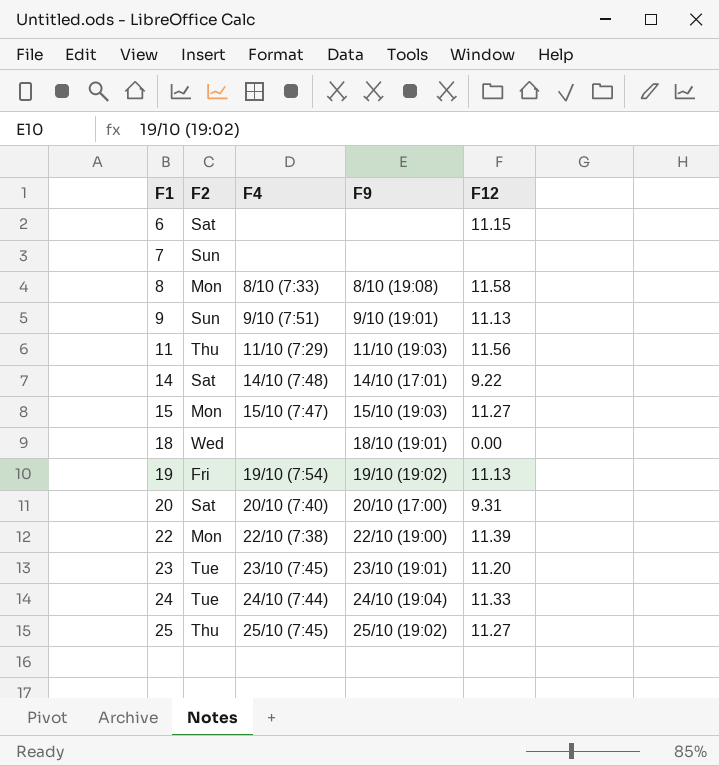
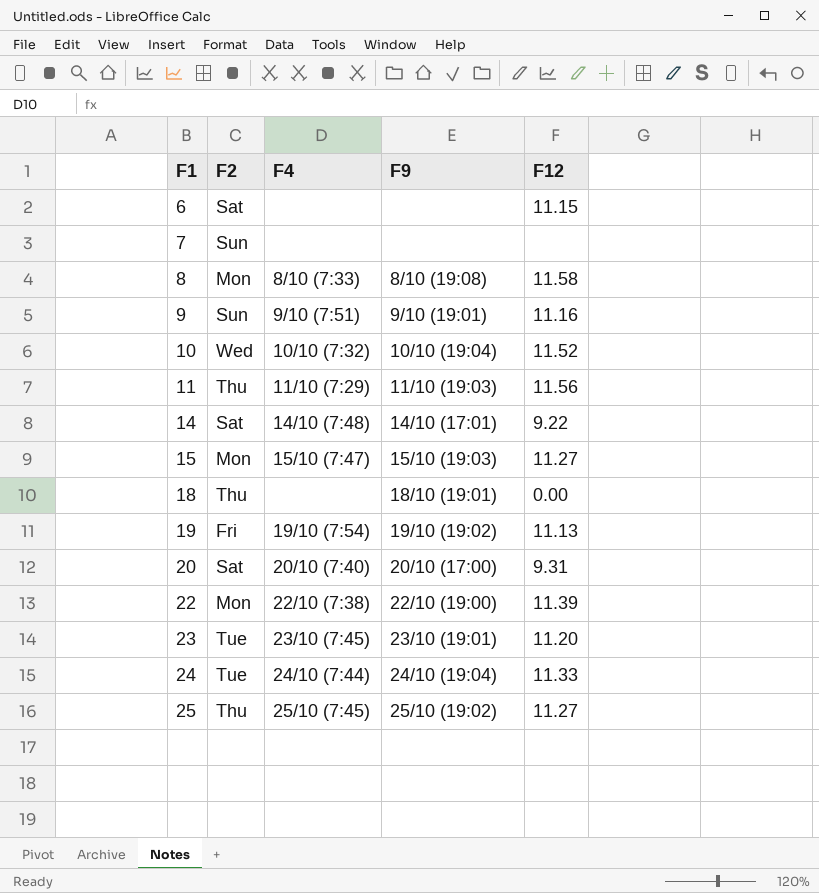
9 | F12: 11.13 -> 11.16
row 10: none -> Wed | 10/10 (7:32) | 10/10 (19:04) | 11.52
18 | F2: Wed -> Thu

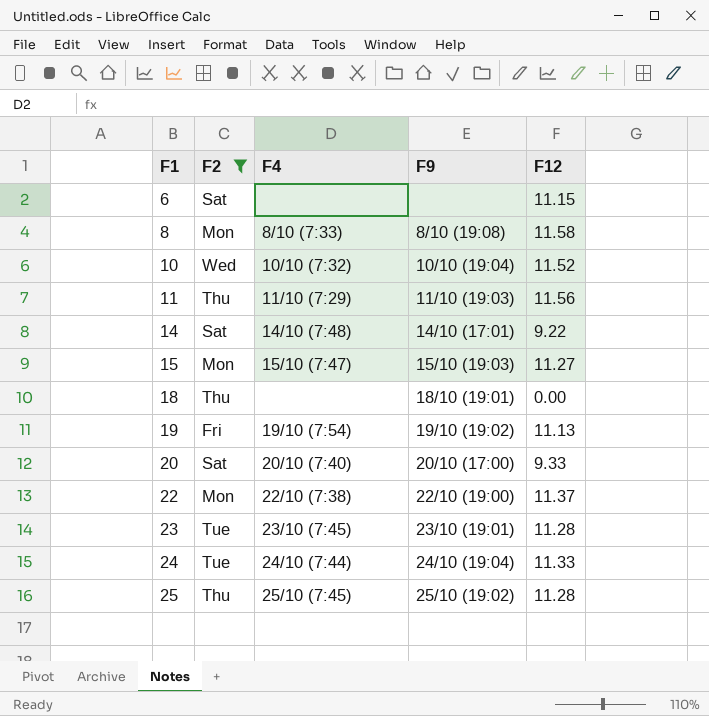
filter: none -> F2 != Sun
20 | F12: 9.31 -> 9.33
22 | F12: 11.39 -> 11.37
23 | F12: 11.20 -> 11.28
25 | F12: 11.27 -> 11.28

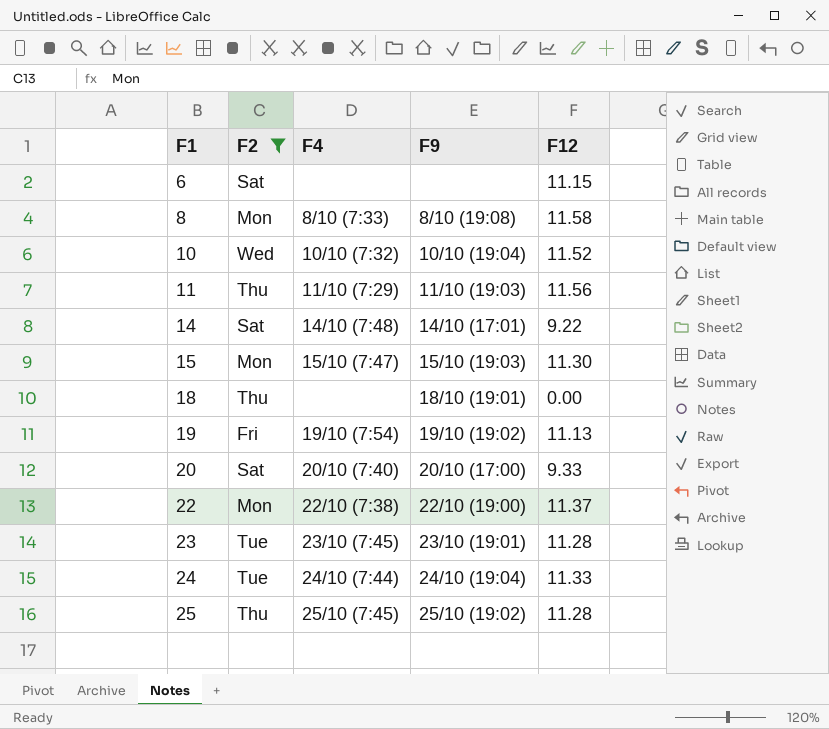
15 | F12: 11.27 -> 11.30

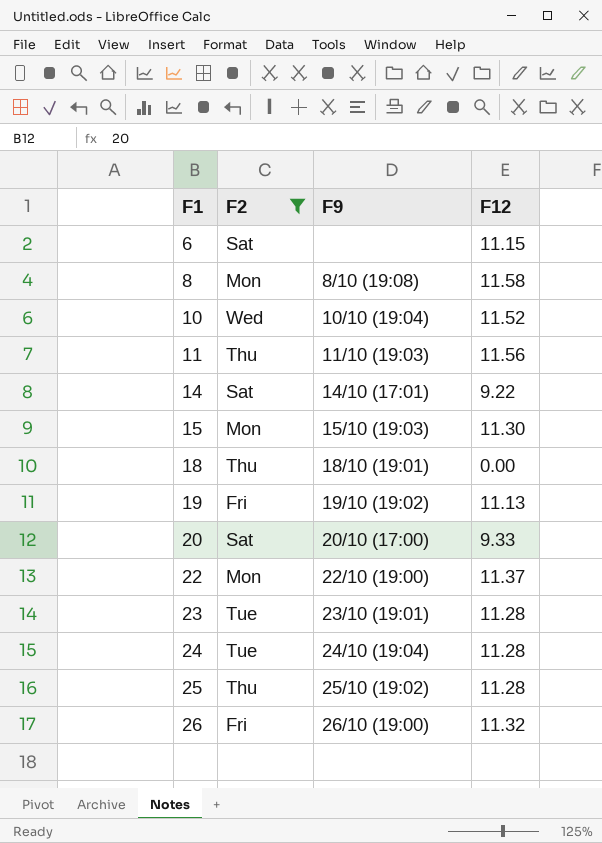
column F4 | position: 3 -> none
24 | F12: 11.33 -> 11.28
row 26: none -> Fri | 26/10 (19:00) | 11.32

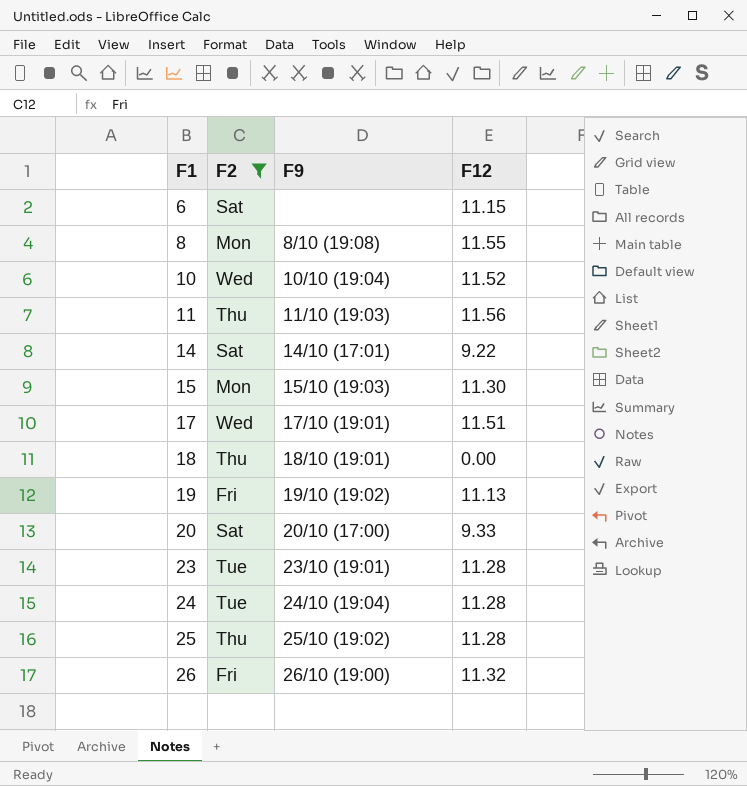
row 22: Mon | 22/10 (19:00) | 11.37 -> none
8 | F12: 11.58 -> 11.55
row 17: none -> Wed | 17/10 (19:01) | 11.51

